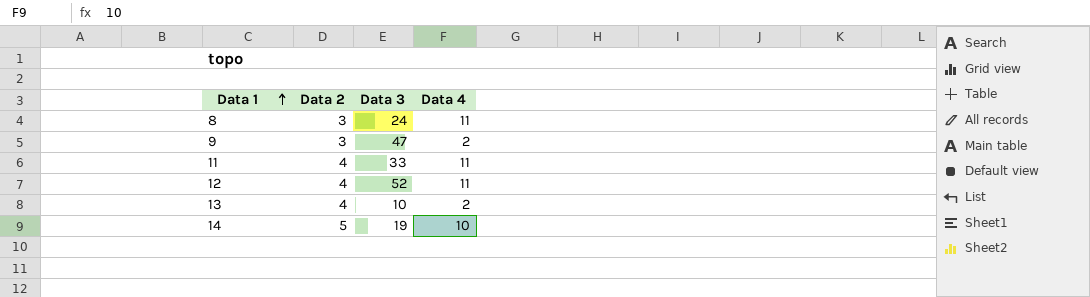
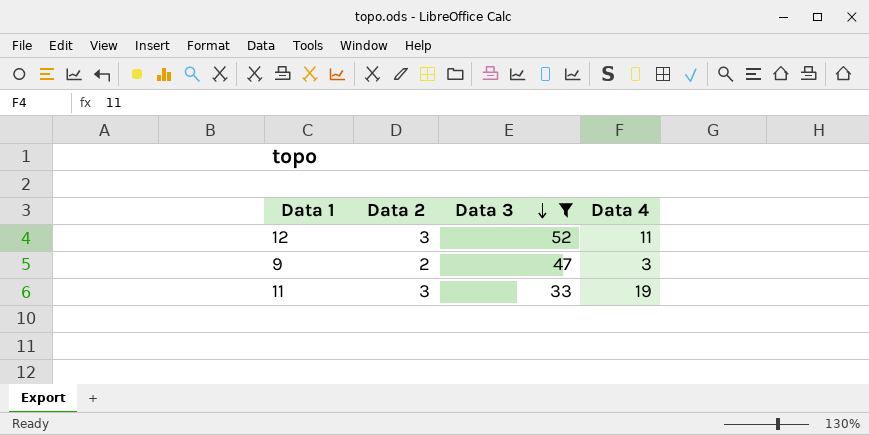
filter: none -> Data 3 >= 33
row order: Data 1 ascending -> Data 3 descending
12 | Data 2: 4 -> 3
9 | Data 2: 3 -> 2
9 | Data 4: 2 -> 3
11 | Data 2: 4 -> 3
11 | Data 4: 11 -> 19

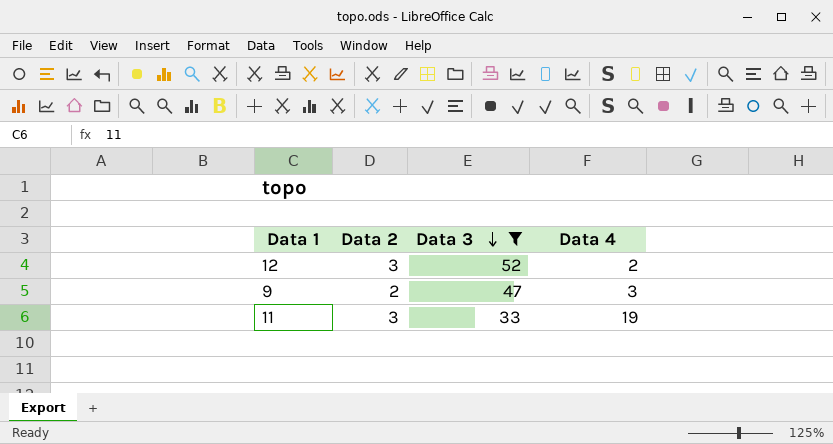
12 | Data 4: 11 -> 2

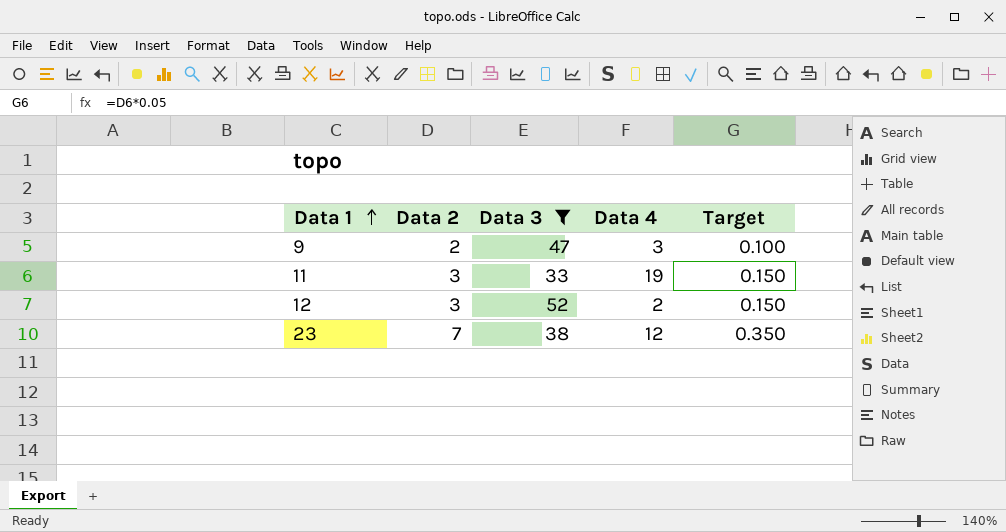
row order: Data 3 descending -> Data 1 ascending
column Target | formula: none -> [Data 2] * 0.05
row 23: none -> 7 | 38 | 12 | 0.350

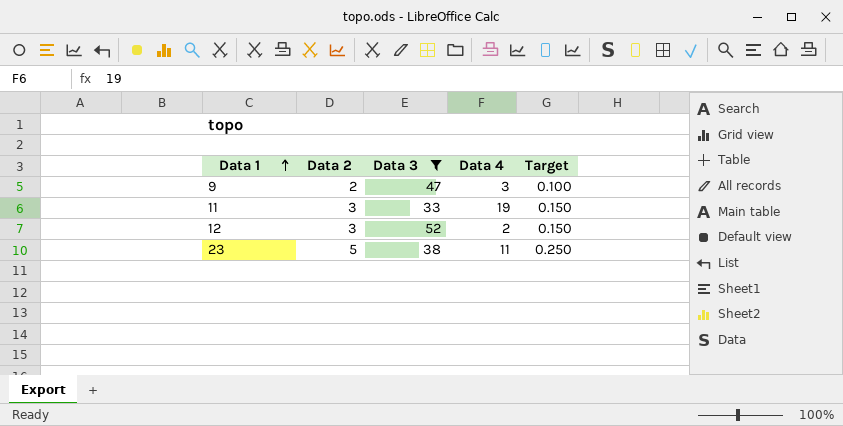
23 | Data 2: 7 -> 5
23 | Data 4: 12 -> 11
23 | Target: 0.350 -> 0.250

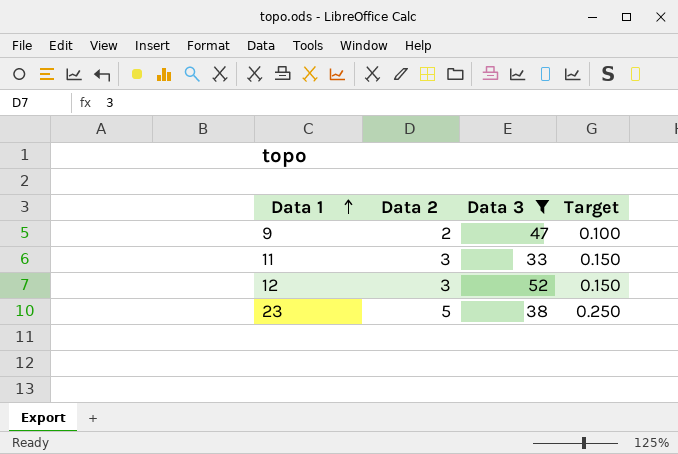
column Data 4 | position: 4 -> none

